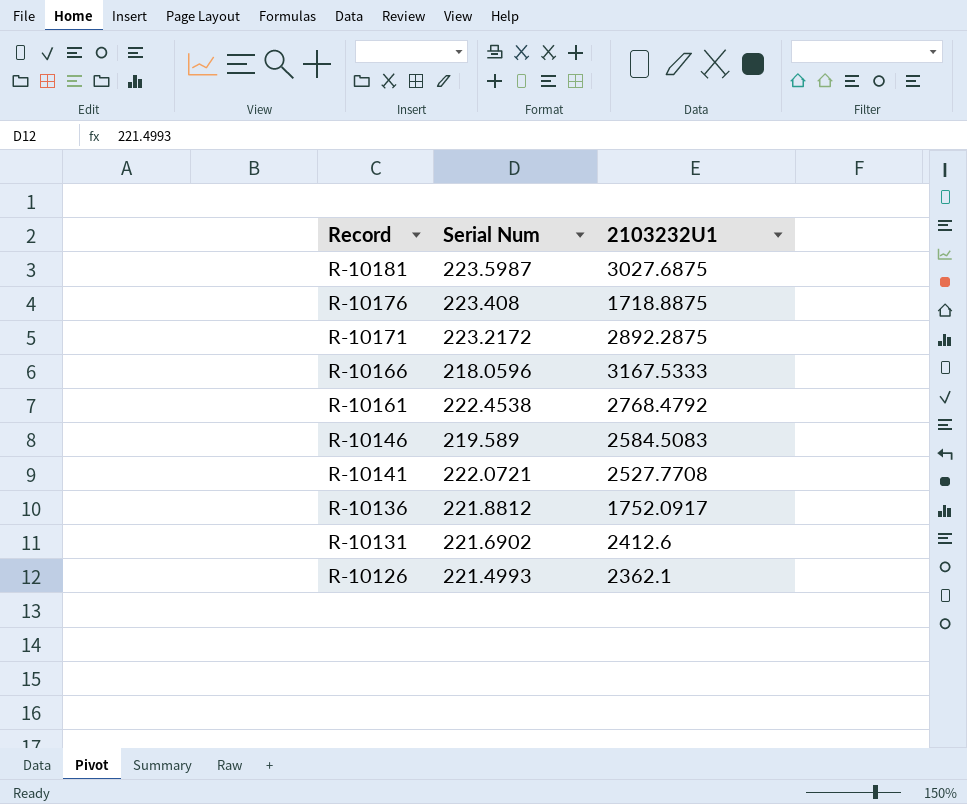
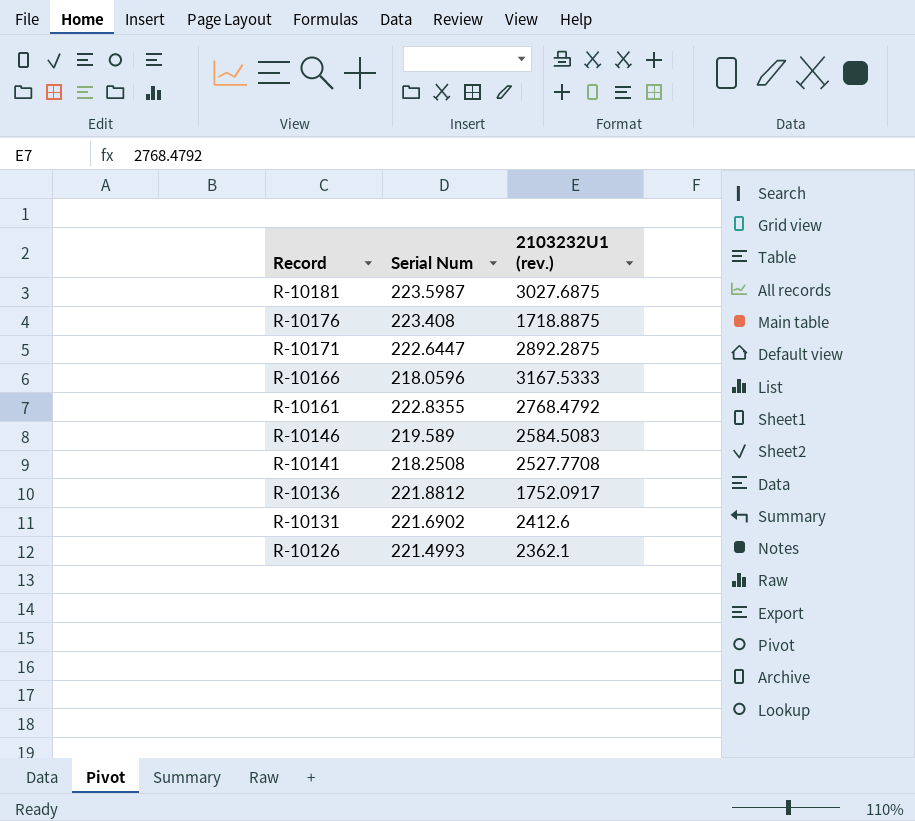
column name: 2103232U1 -> 2103232U1 (rev.)
R-10171 | Serial Num: 223.2172 -> 222.6447
R-10161 | Serial Num: 222.4538 -> 222.8355
R-10141 | Serial Num: 222.0721 -> 218.2508

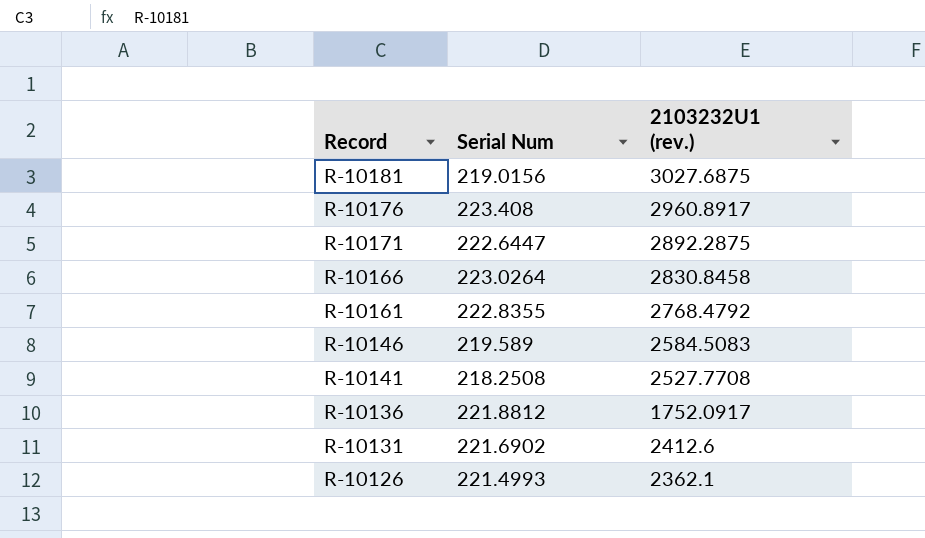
R-10181 | Serial Num: 223.5987 -> 219.0156
R-10176 | 2103232U1 (rev.): 1718.8875 -> 2960.8917
R-10166 | Serial Num: 218.0596 -> 223.0264
R-10166 | 2103232U1 (rev.): 3167.5333 -> 2830.8458

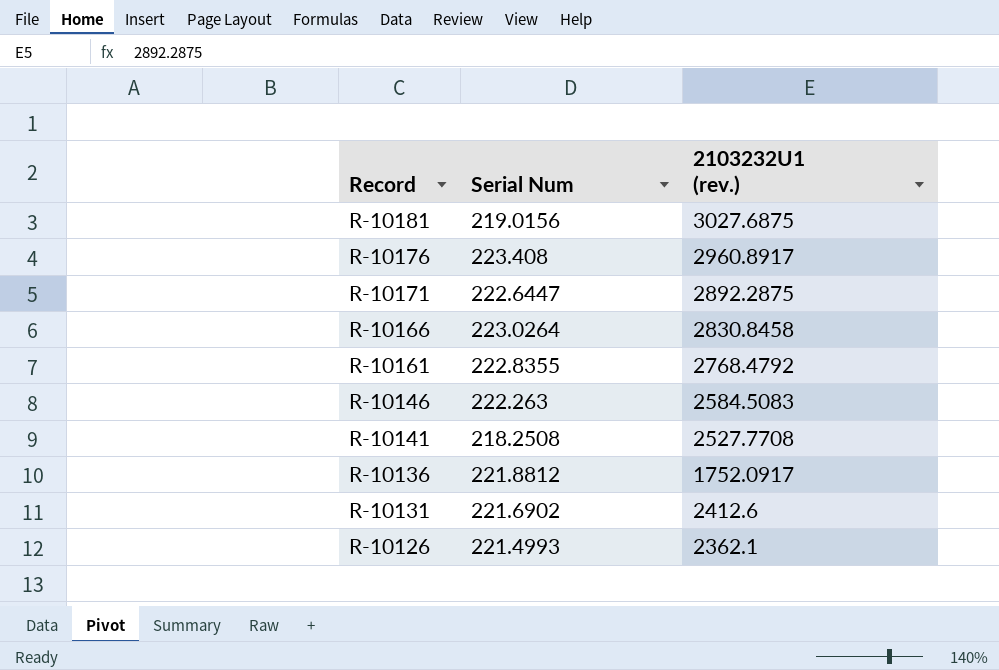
R-10146 | Serial Num: 219.589 -> 222.263

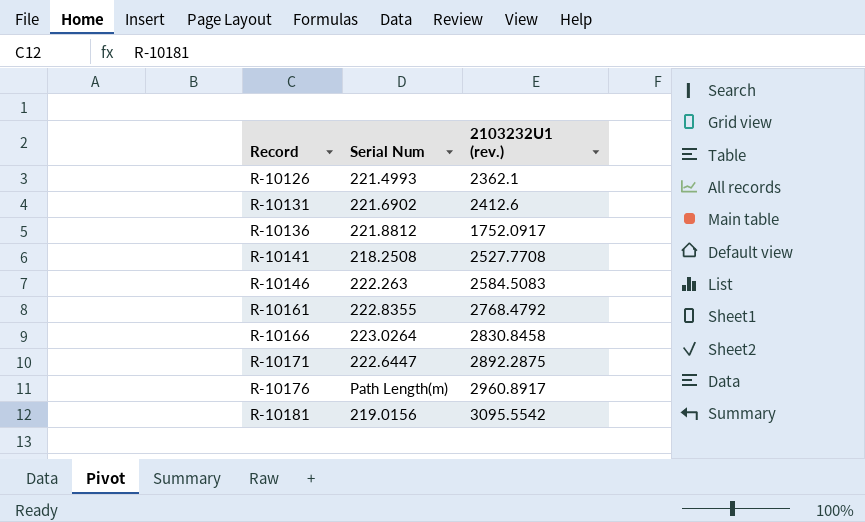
row order: Record descending -> Record ascending
R-10176 | Serial Num: 223.408 -> Path Length(m)
R-10181 | 2103232U1 (rev.): 3027.6875 -> 3095.5542

